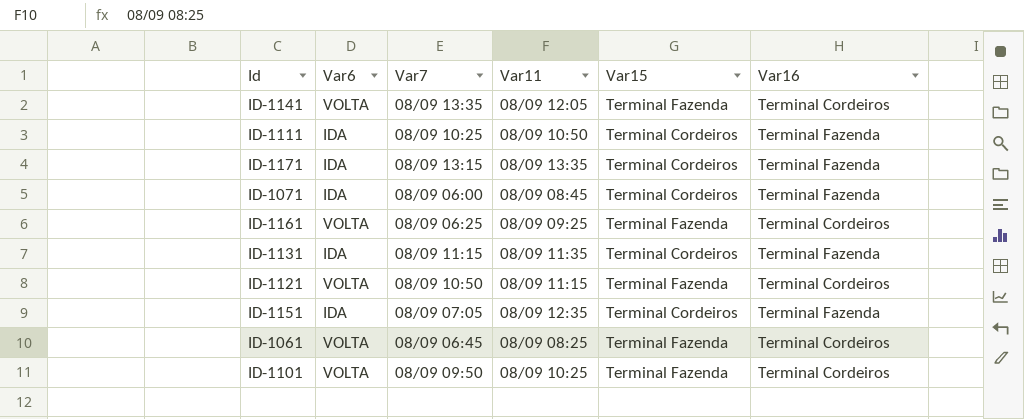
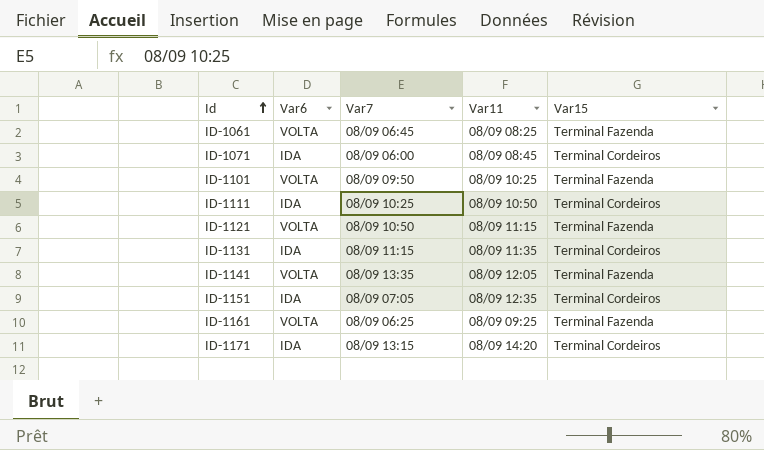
row order: none -> Id ascending
column Var16 | position: 6 -> none
ID-1171 | Var11: 08/09 13:35 -> 08/09 14:20

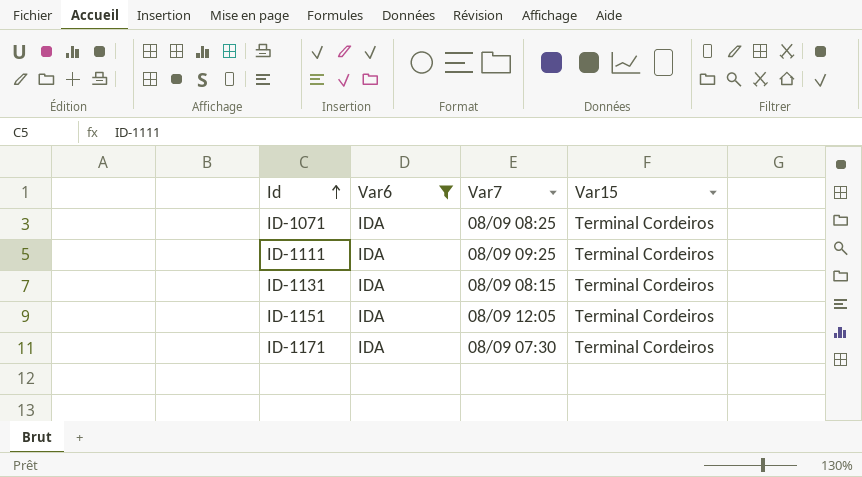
filter: none -> Var6 = IDA
column Var11 | position: 4 -> none
ID-1071 | Var7: 08/09 06:00 -> 08/09 08:25
ID-1111 | Var7: 08/09 10:25 -> 08/09 09:25
ID-1131 | Var7: 08/09 11:15 -> 08/09 08:15
ID-1151 | Var7: 08/09 07:05 -> 08/09 12:05
ID-1171 | Var7: 08/09 13:15 -> 08/09 07:30

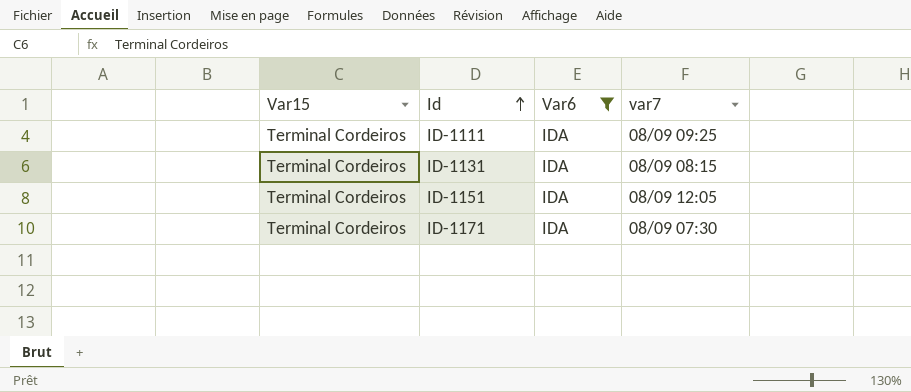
column Var15 | position: 4 -> 1
column name: Var7 -> var7
row ID-1071: IDA | 08/09 08:25 | Terminal Cordeiros -> none

